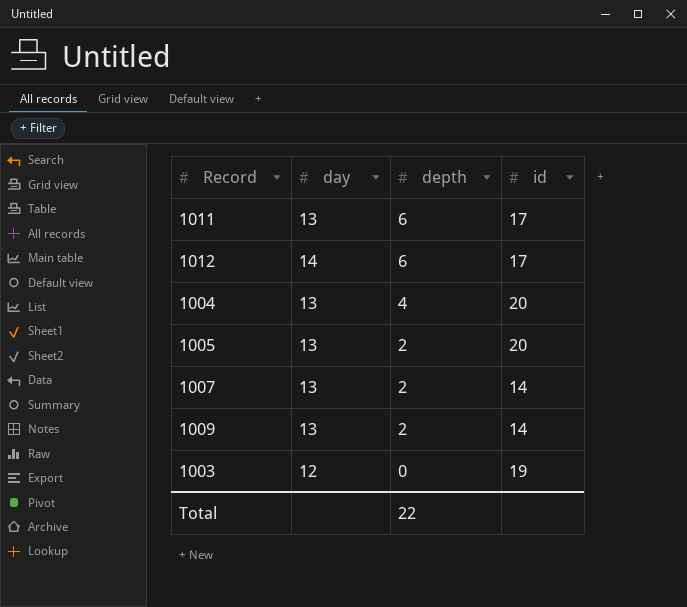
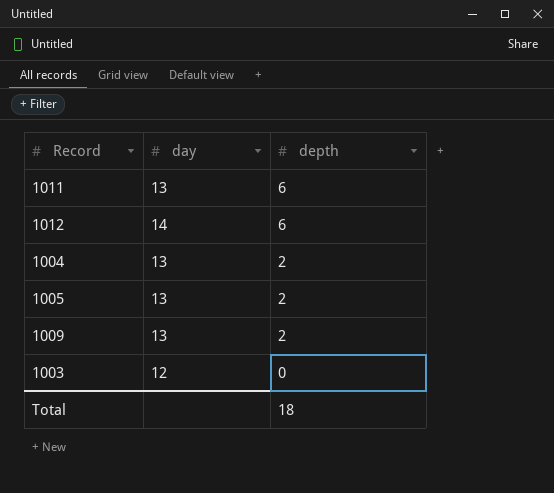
column id | position: 4 -> none
row 1007: 13 | 2 | 14 -> none
1004 | depth: 4 -> 2
Total | depth: 22 -> 18

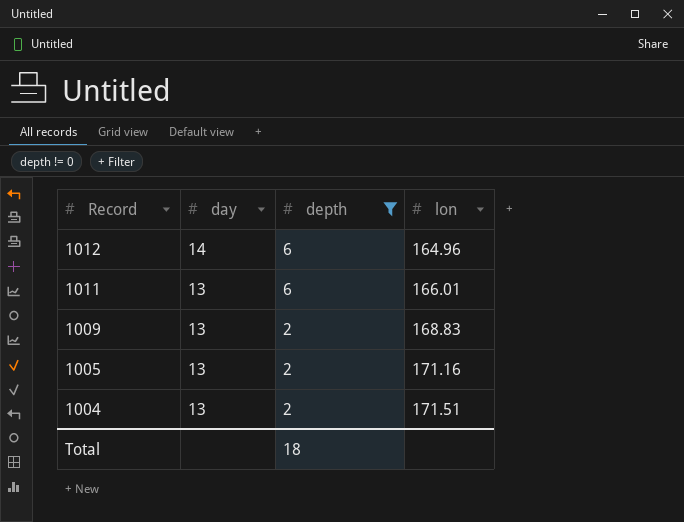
filter: none -> depth != 0
row order: depth descending -> Record descending
column lon | position: none -> 4

